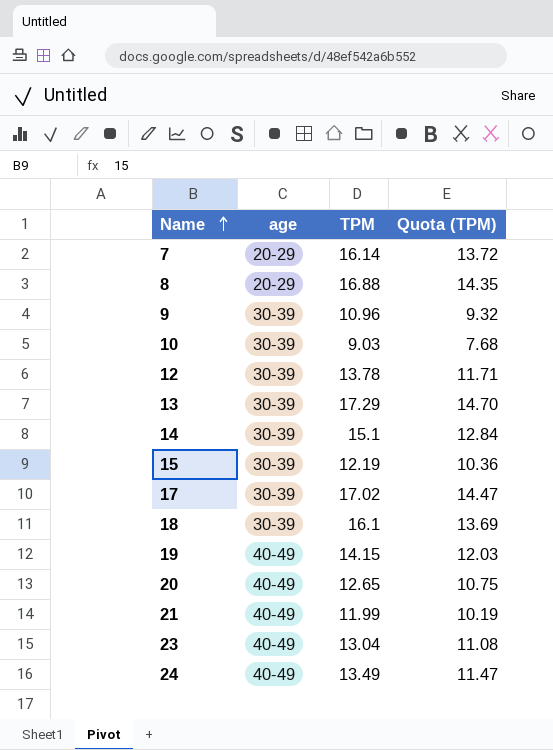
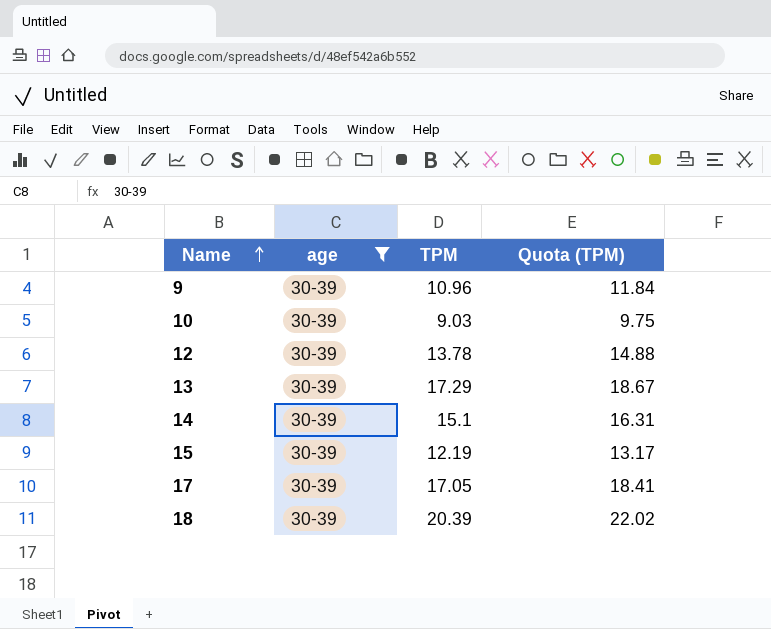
filter: none -> age = 30-39
column Quota (TPM) | formula: [TPM] * 0.85 -> [TPM] * 1.08
17 | TPM: 17.02 -> 17.05
18 | TPM: 16.1 -> 20.39

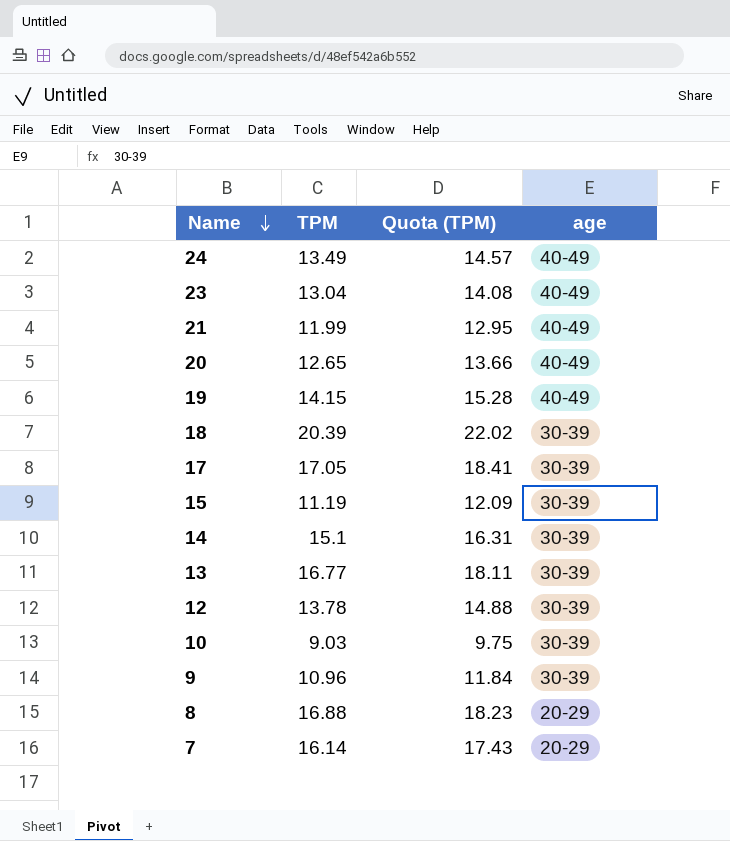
filter: age = 30-39 -> none
row order: Name ascending -> Name descending
column age | position: 2 -> 4
15 | TPM: 12.19 -> 11.19
15 | Quota (TPM): 13.17 -> 12.09
13 | TPM: 17.29 -> 16.77
13 | Quota (TPM): 18.67 -> 18.11

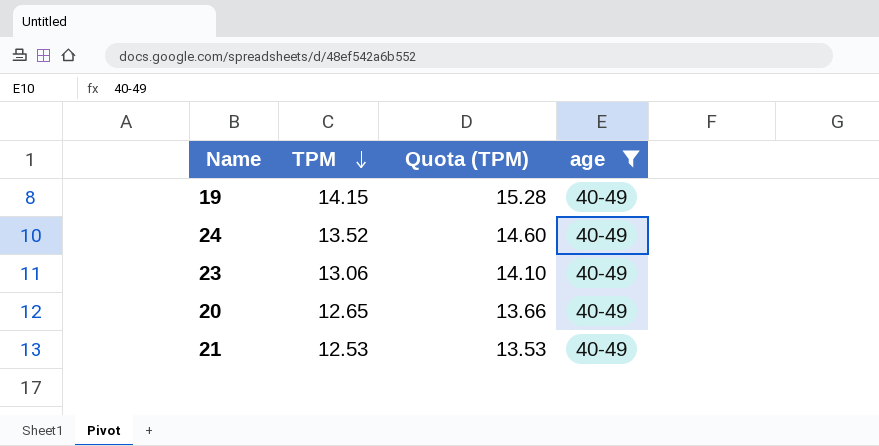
filter: none -> age = 40-49
row order: Name descending -> TPM descending
24 | TPM: 13.49 -> 13.52
24 | Quota (TPM): 14.57 -> 14.60
23 | TPM: 13.04 -> 13.06
23 | Quota (TPM): 14.08 -> 14.10
21 | TPM: 11.99 -> 12.53
21 | Quota (TPM): 12.95 -> 13.53

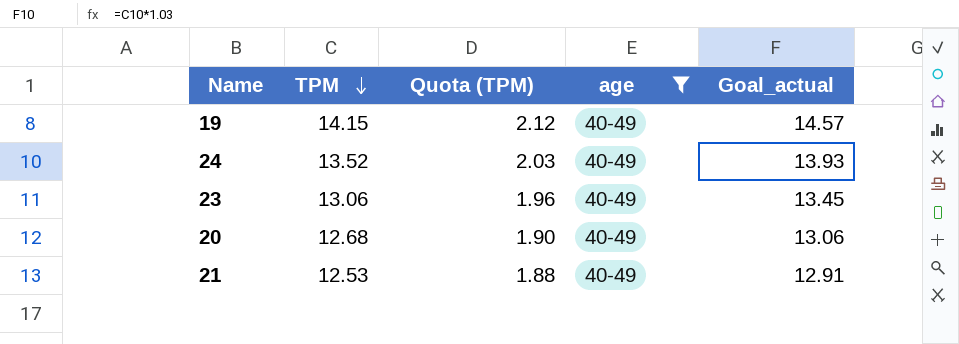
column Quota (TPM) | formula: [TPM] * 1.08 -> [TPM] * 0.15
column Goal_actual | formula: none -> [TPM] * 1.03
20 | TPM: 12.65 -> 12.68

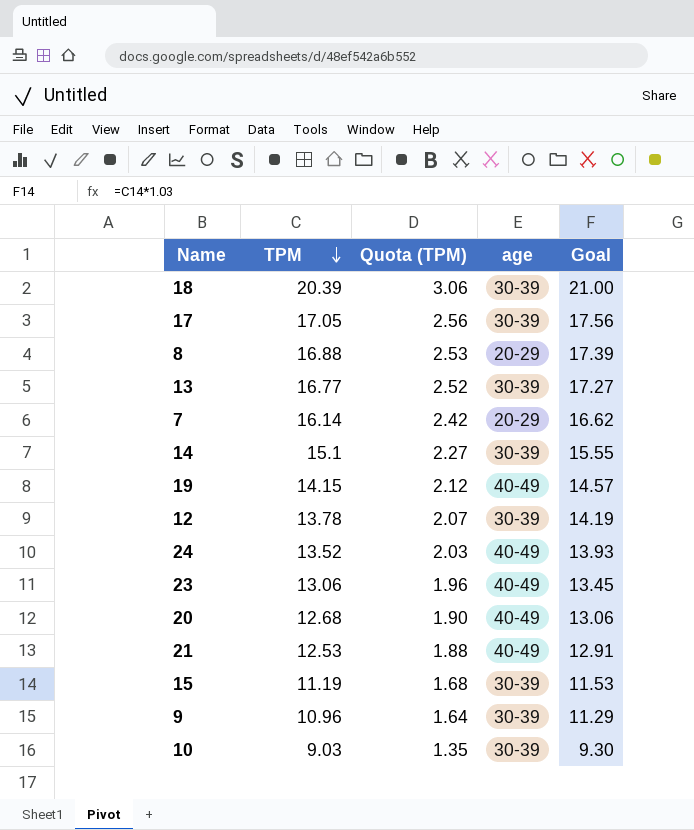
filter: age = 40-49 -> none
column name: Goal_actual -> Goal

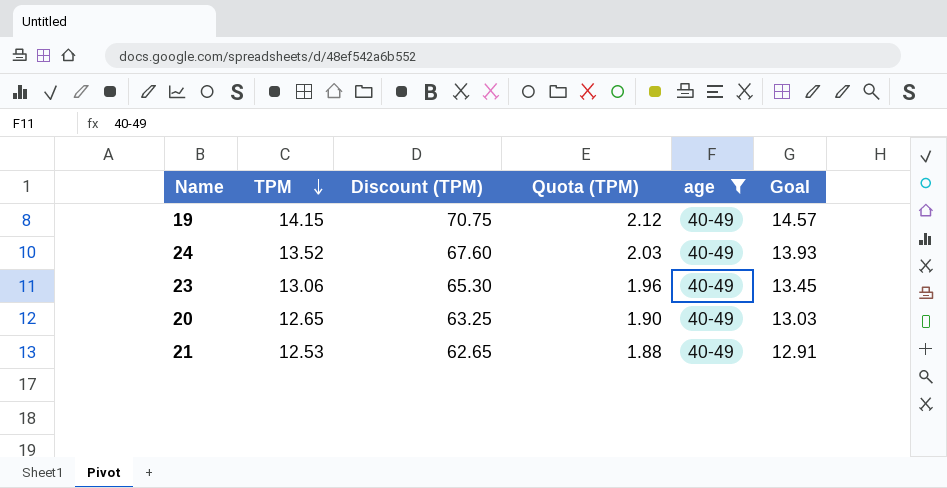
filter: none -> age = 40-49
column Discount (TPM) | formula: none -> [TPM] * 5
20 | TPM: 12.68 -> 12.65
20 | Goal: 13.06 -> 13.03

